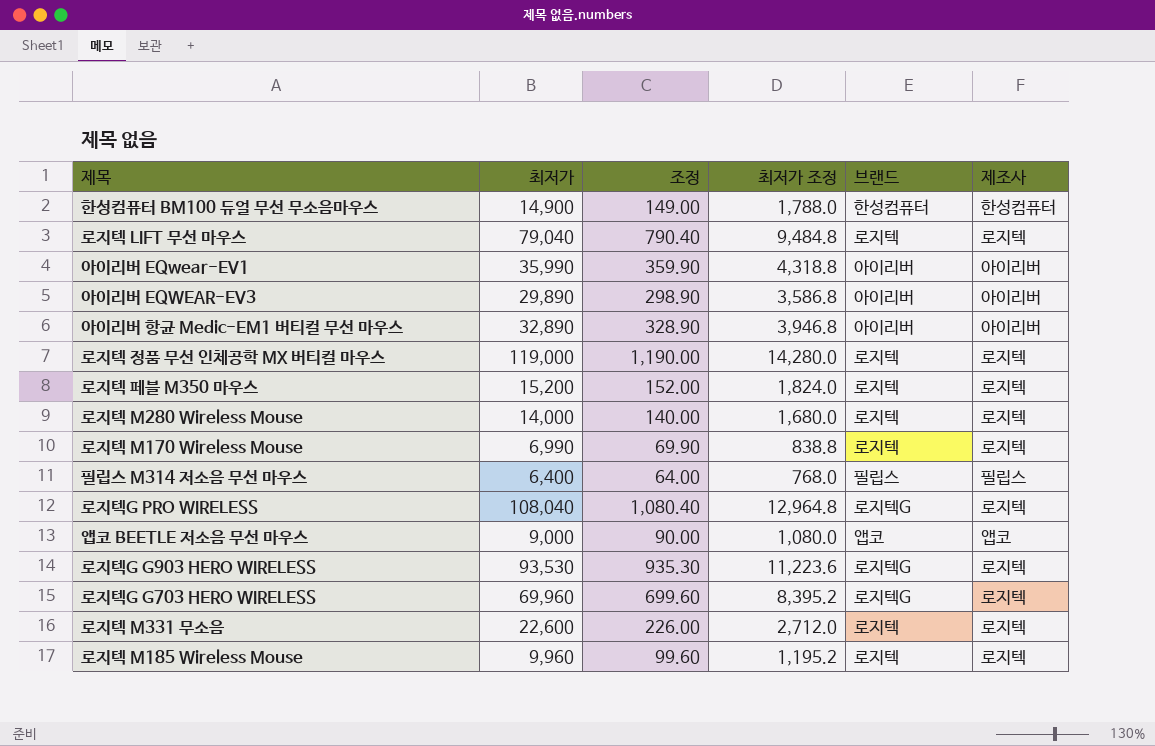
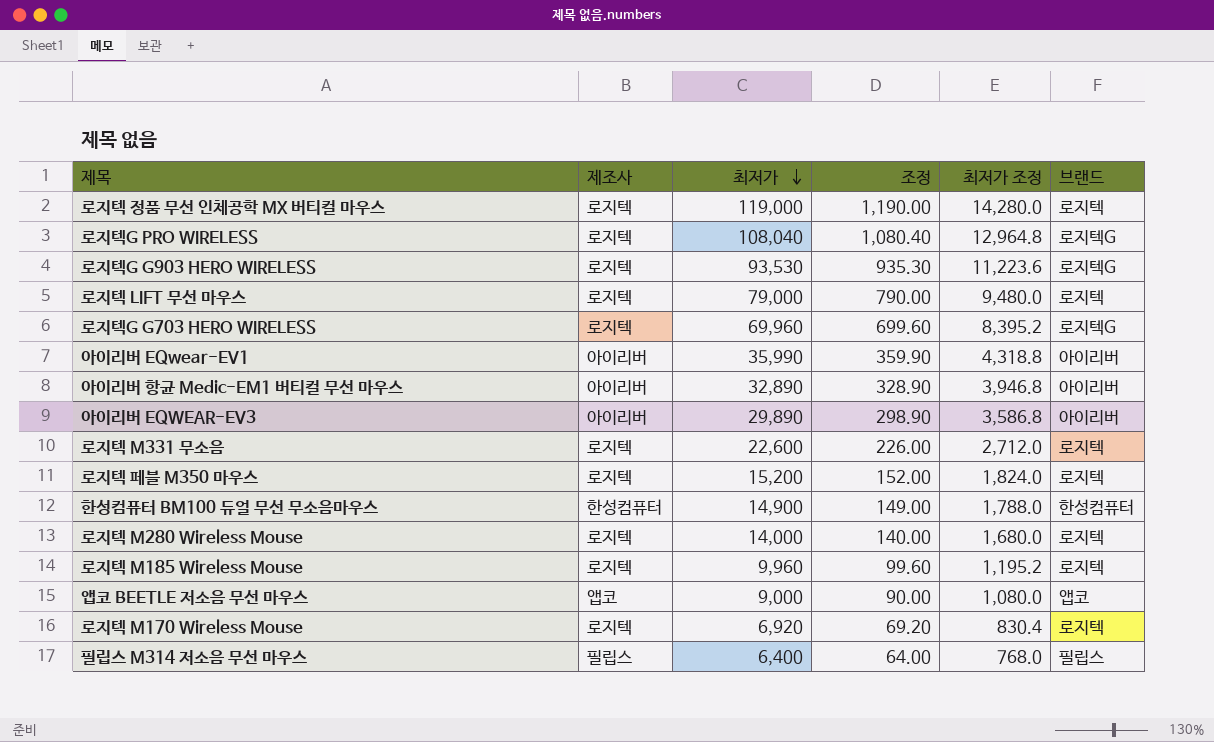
row order: none -> 최저가 descending
column 제조사 | position: 6 -> 2
로지텍 LIFT 무선 마우스 | 최저가: 79,040 -> 79,000
로지텍 LIFT 무선 마우스 | 조정: 790.40 -> 790.00
로지텍 LIFT 무선 마우스 | 최저가 조정: 9,484.8 -> 9,480.0
로지텍 M170 Wireless Mouse | 최저가: 6,990 -> 6,920
로지텍 M170 Wireless Mouse | 조정: 69.90 -> 69.20
로지텍 M170 Wireless Mouse | 최저가 조정: 838.8 -> 830.4

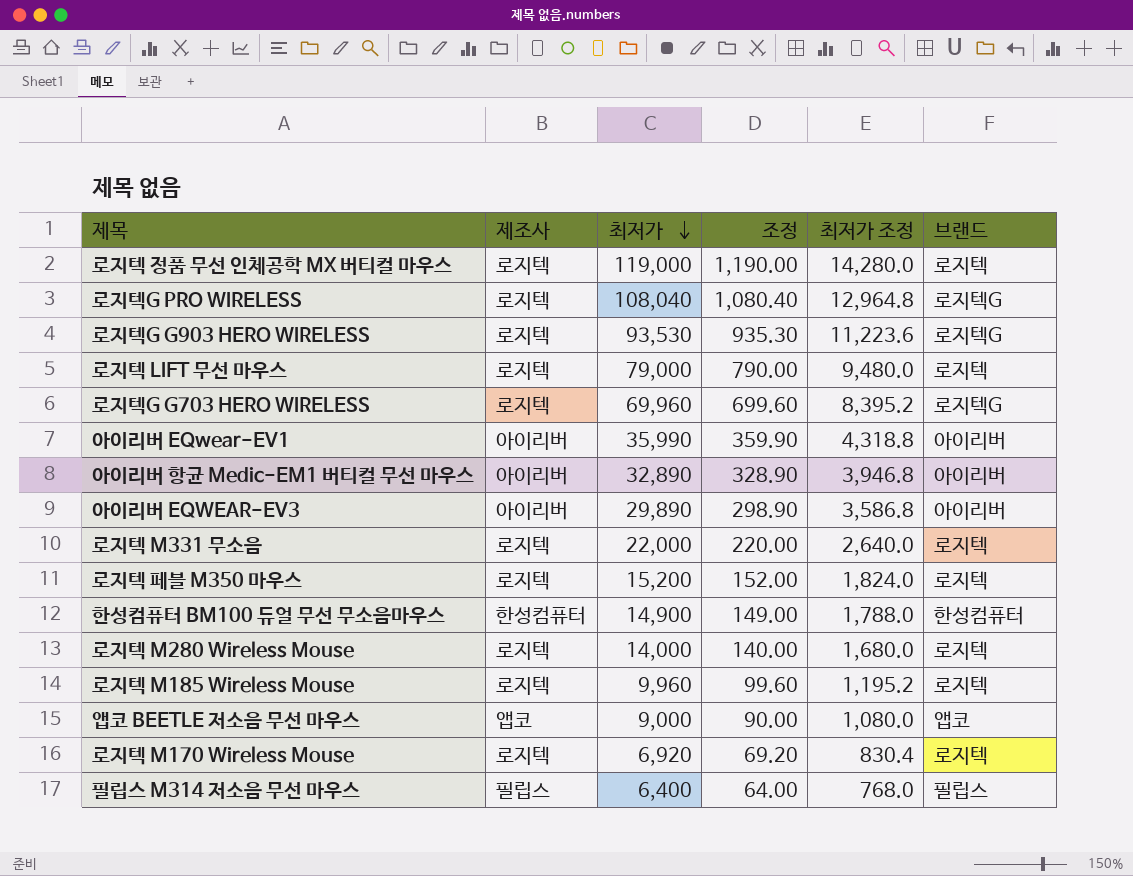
로지텍 M331 무소음 | 최저가: 22,600 -> 22,000
로지텍 M331 무소음 | 조정: 226.00 -> 220.00
로지텍 M331 무소음 | 최저가 조정: 2,712.0 -> 2,640.0

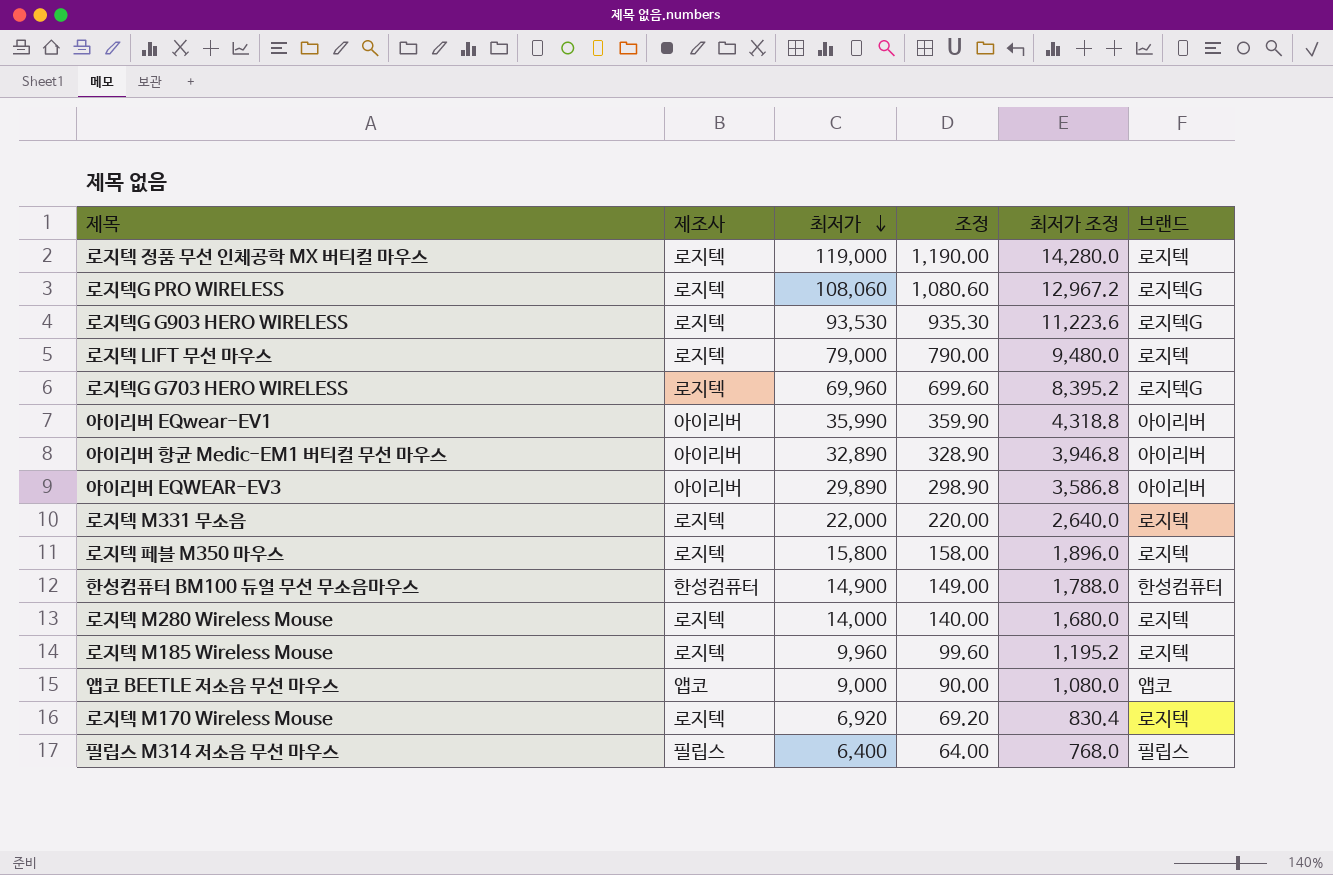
로지텍G PRO WIRELESS | 최저가: 108,040 -> 108,060
로지텍G PRO WIRELESS | 조정: 1,080.40 -> 1,080.60
로지텍G PRO WIRELESS | 최저가 조정: 12,964.8 -> 12,967.2
로지텍 페블 M350 마우스 | 최저가: 15,200 -> 15,800
로지텍 페블 M350 마우스 | 조정: 152.00 -> 158.00
로지텍 페블 M350 마우스 | 최저가 조정: 1,824.0 -> 1,896.0

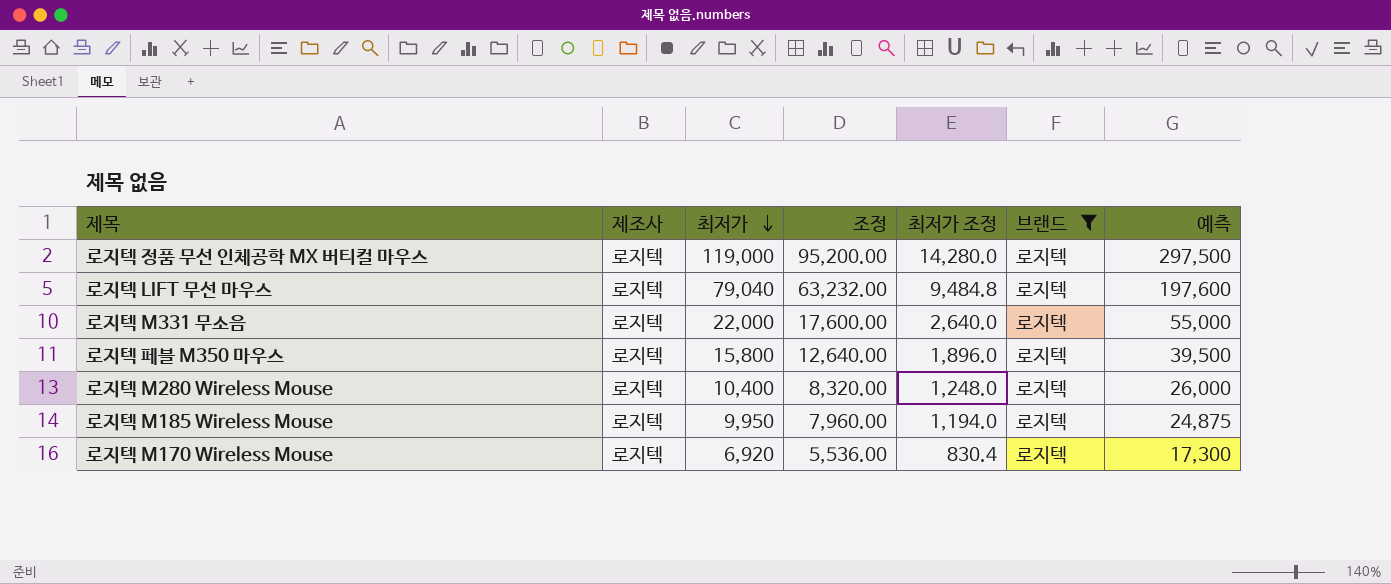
filter: none -> 브랜드 = 로지텍
column 조정 | formula: [최저가] * 0.01 -> [최저가] * 0.8
column 예측 | formula: none -> [최저가] * 2.5
로지텍 LIFT 무선 마우스 | 최저가: 79,000 -> 79,040
로지텍 LIFT 무선 마우스 | 최저가 조정: 9,480.0 -> 9,484.8
로지텍 M280 Wireless Mouse | 최저가: 14,000 -> 10,400
로지텍 M280 Wireless Mouse | 최저가 조정: 1,680.0 -> 1,248.0
로지텍 M185 Wireless Mouse | 최저가: 9,960 -> 9,950
로지텍 M185 Wireless Mouse | 최저가 조정: 1,195.2 -> 1,194.0

